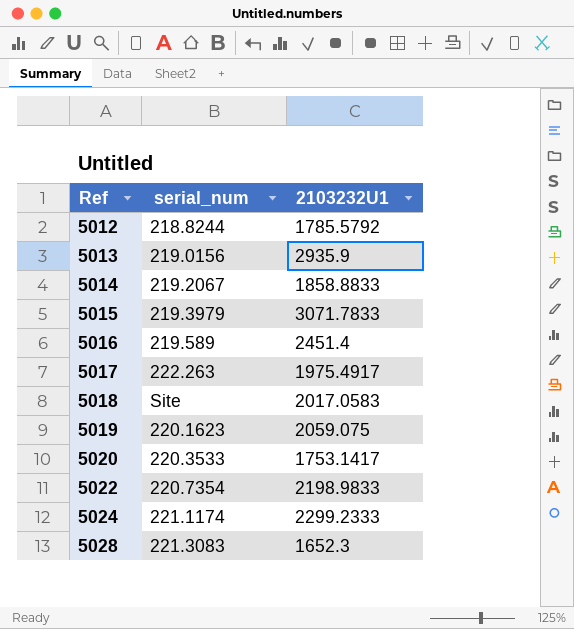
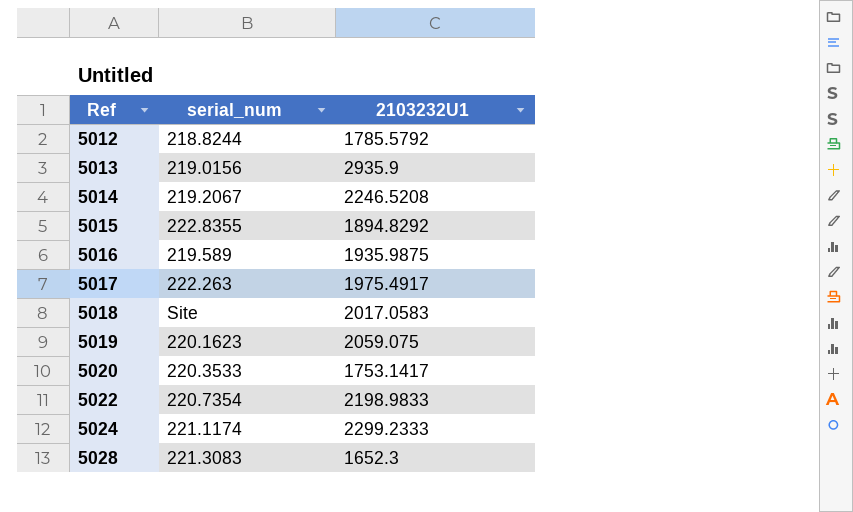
5014 | 2103232U1: 1858.8833 -> 2246.5208
5015 | serial_num: 219.3979 -> 222.8355
5015 | 2103232U1: 3071.7833 -> 1894.8292
5016 | 2103232U1: 2451.4 -> 1935.9875

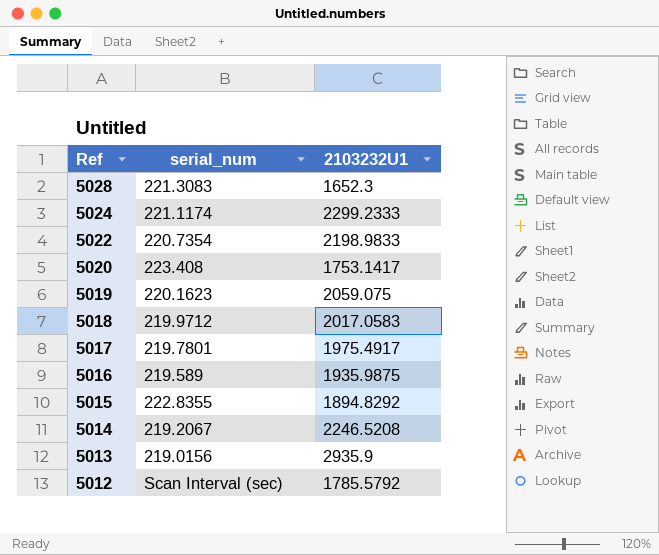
row order: Ref ascending -> Ref descending
5020 | serial_num: 220.3533 -> 223.408
5018 | serial_num: Site -> 219.9712
5017 | serial_num: 222.263 -> 219.7801
5012 | serial_num: 218.8244 -> Scan Interval (sec)

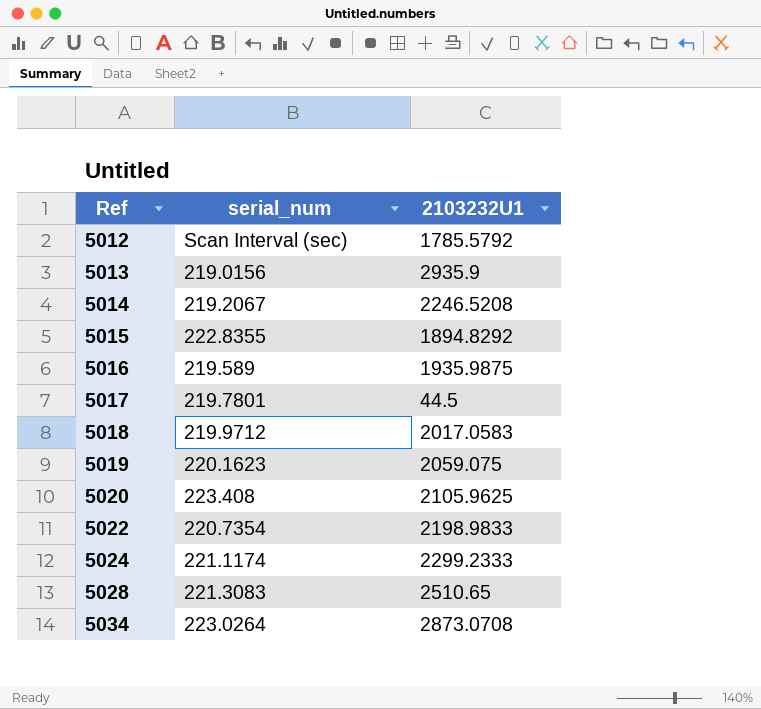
row order: Ref descending -> Ref ascending
5017 | 2103232U1: 1975.4917 -> 44.5
5020 | 2103232U1: 1753.1417 -> 2105.9625
5028 | 2103232U1: 1652.3 -> 2510.65
row 5034: none -> 223.0264 | 2873.0708

